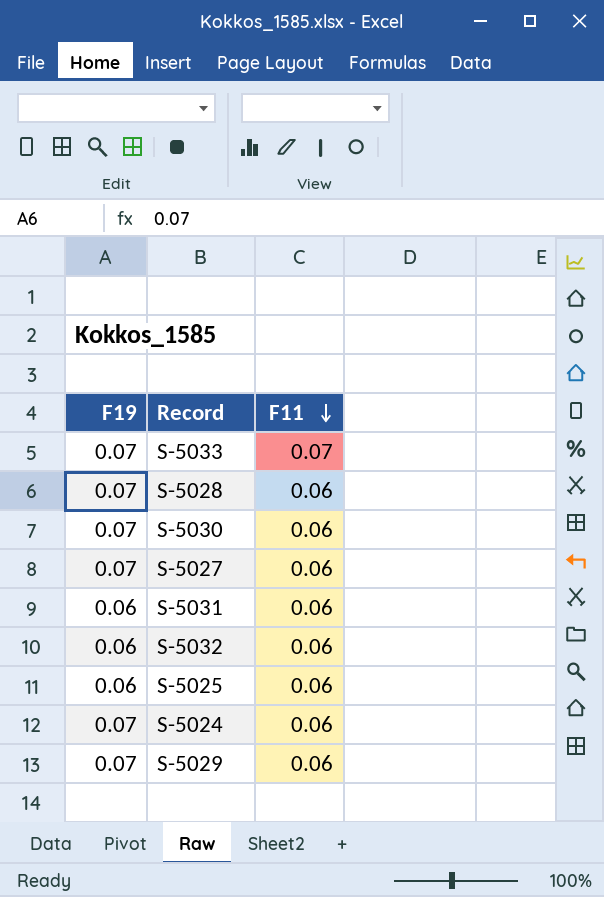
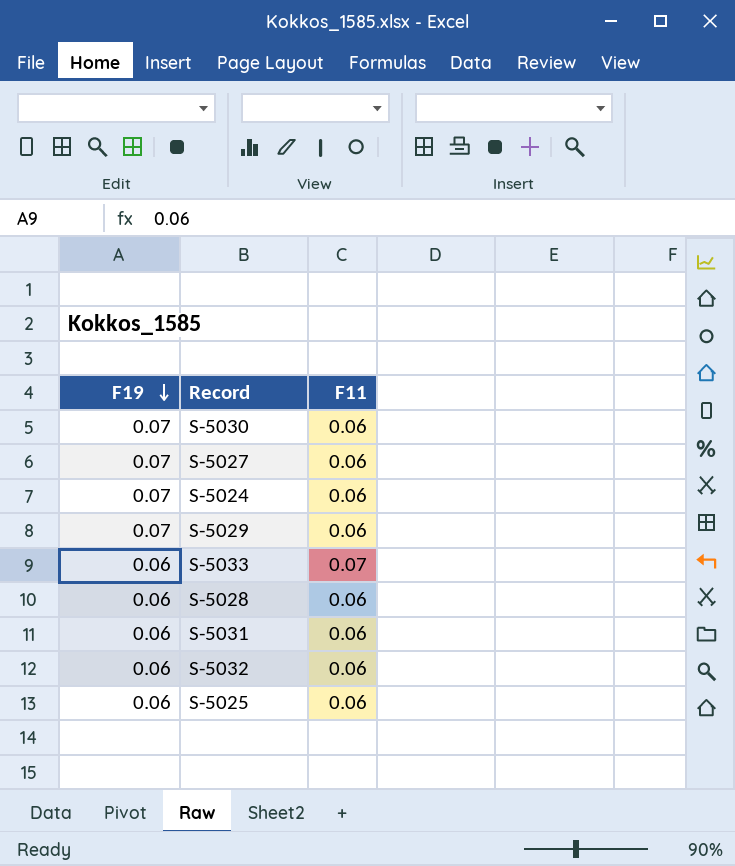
row order: F11 descending -> F19 descending
S-5033 | F19: 0.07 -> 0.06
S-5028 | F19: 0.07 -> 0.06

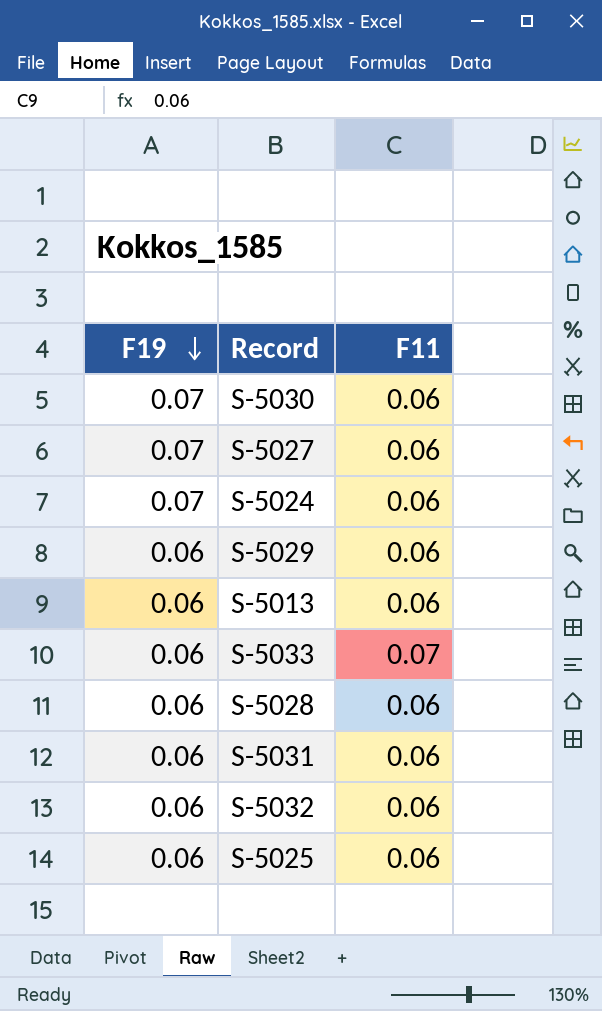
S-5029 | F19: 0.07 -> 0.06
row S-5013: none -> 0.06 | 0.06

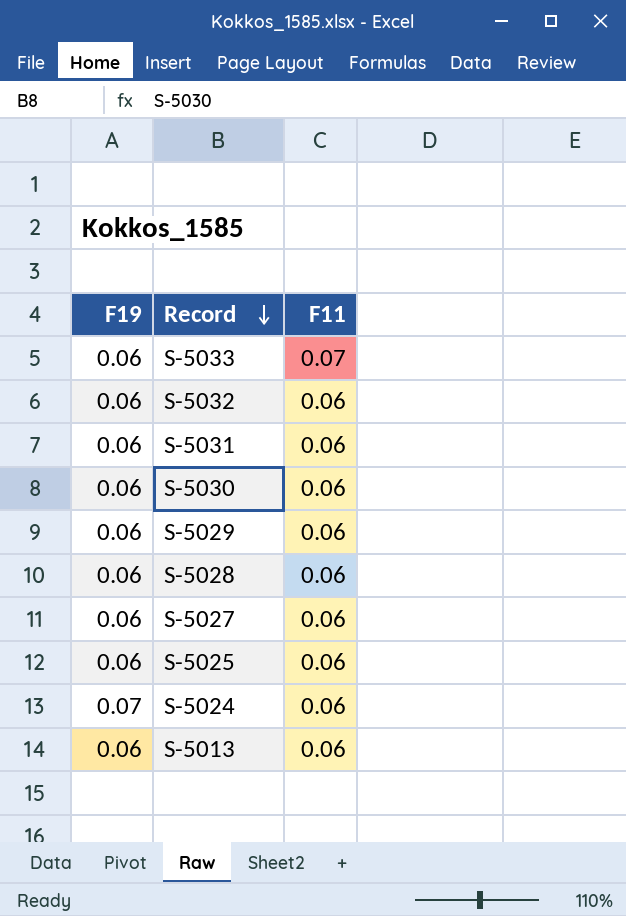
row order: F19 descending -> Record descending
S-5030 | F19: 0.07 -> 0.06
S-5027 | F19: 0.07 -> 0.06

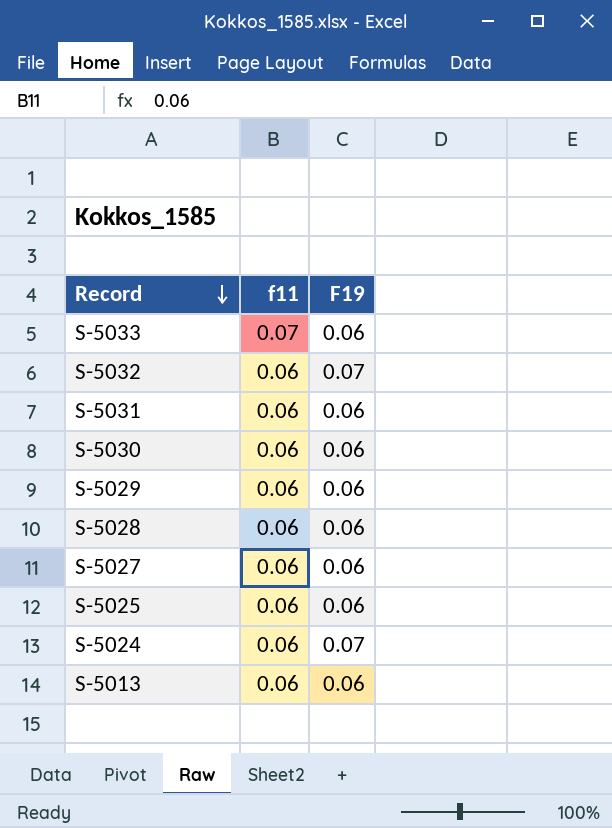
column name: F11 -> f11
column F19 | position: 1 -> 3
S-5032 | F19: 0.06 -> 0.07

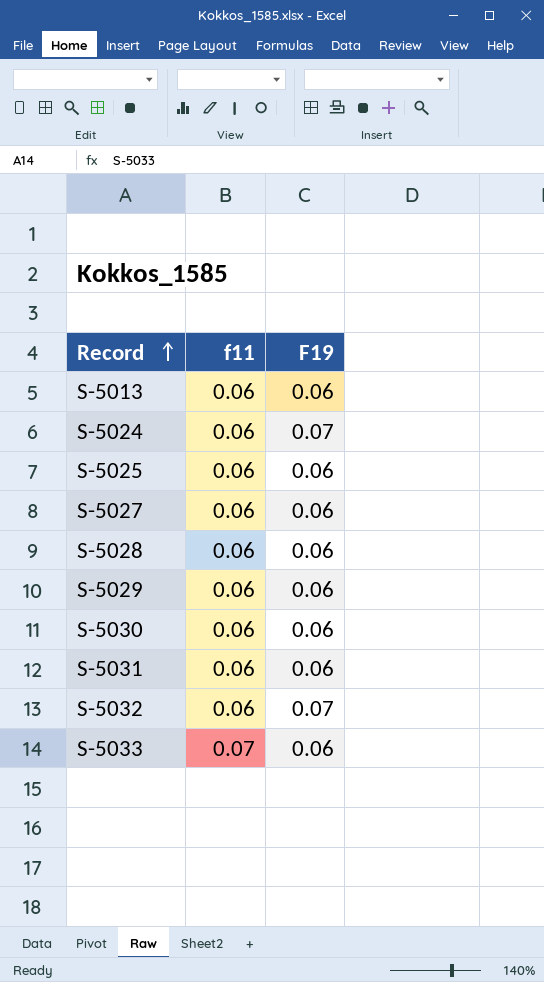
row order: Record descending -> Record ascending

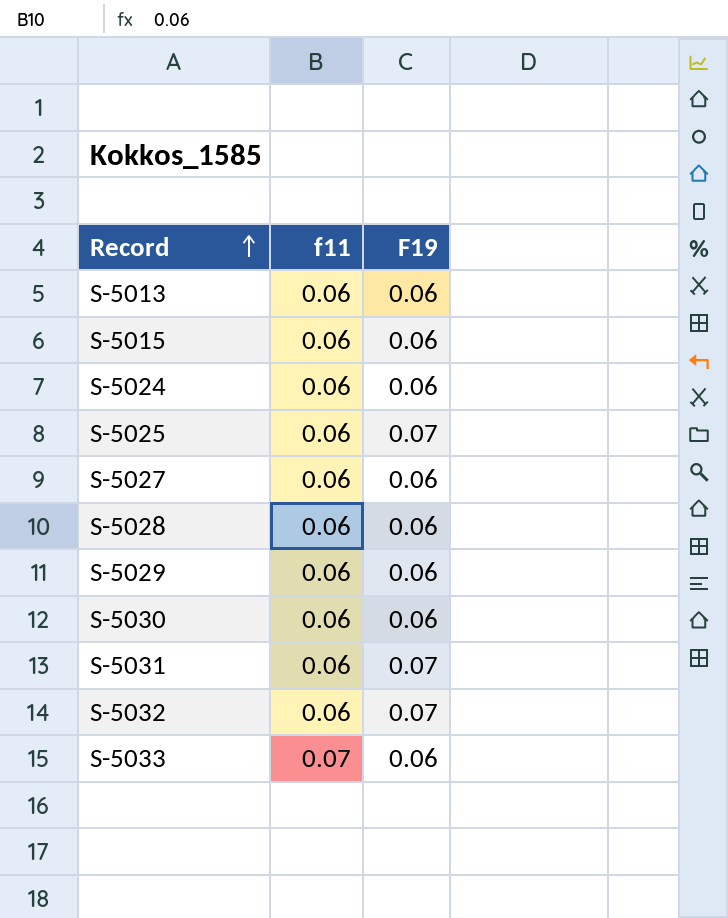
row S-5015: none -> 0.06 | 0.06
S-5024 | F19: 0.07 -> 0.06
S-5025 | F19: 0.06 -> 0.07
S-5031 | F19: 0.06 -> 0.07

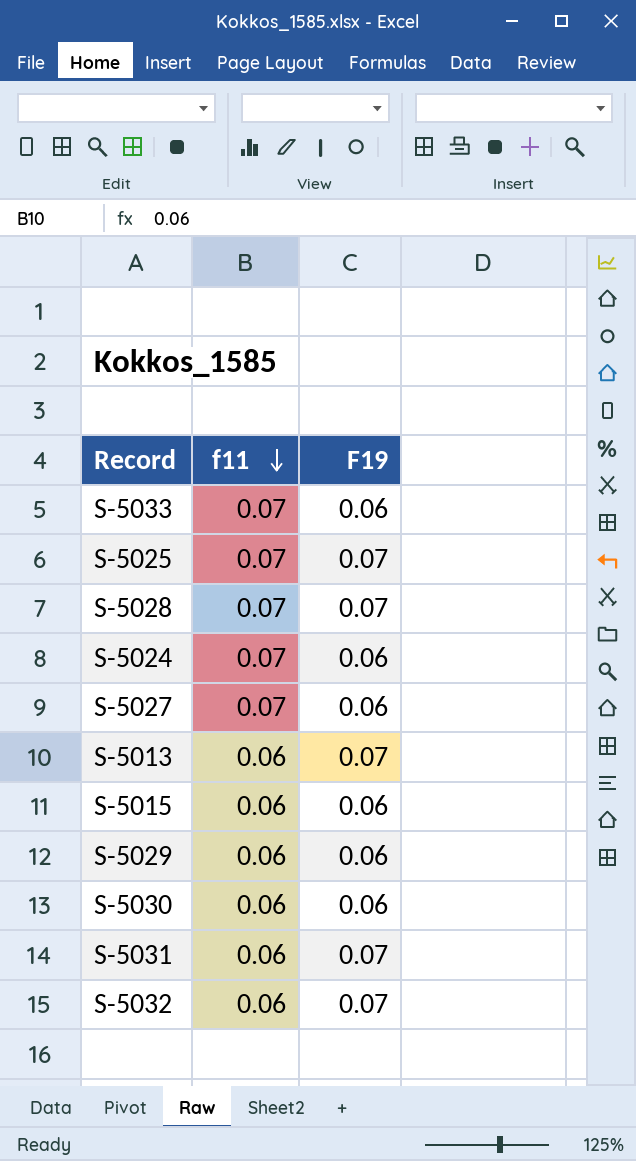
row order: Record ascending -> f11 descending
S-5025 | f11: 0.06 -> 0.07
S-5028 | f11: 0.06 -> 0.07
S-5028 | F19: 0.06 -> 0.07
S-5024 | f11: 0.06 -> 0.07
S-5027 | f11: 0.06 -> 0.07
S-5013 | F19: 0.06 -> 0.07

